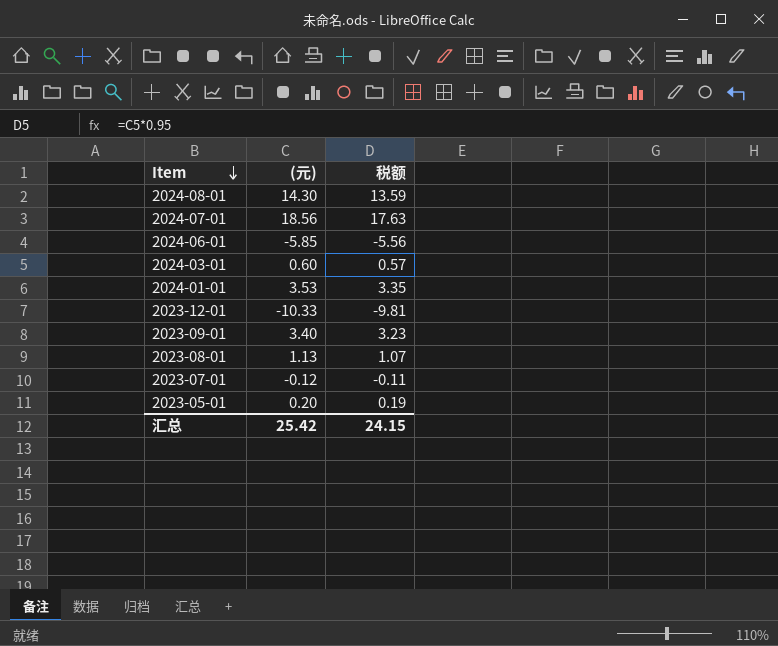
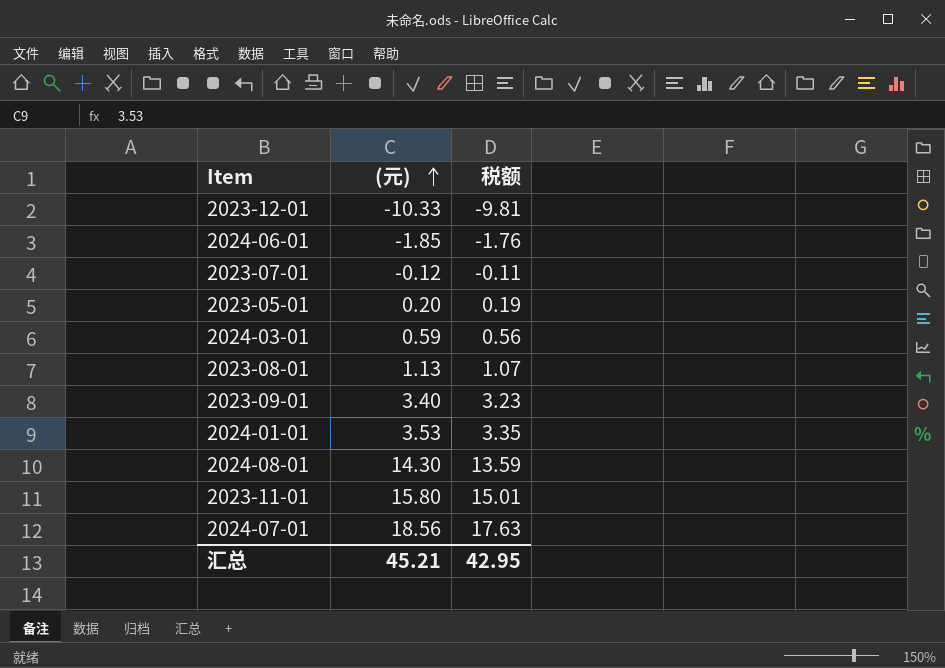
row order: Item descending -> (元) ascending
2024-06-01 | (元): -5.85 -> -1.85
2024-06-01 | 税额: -5.56 -> -1.76
2024-03-01 | (元): 0.60 -> 0.59
2024-03-01 | 税额: 0.57 -> 0.56
row 2023-11-01: none -> 15.80 | 15.01
汇总 | (元): 25.42 -> 45.21
汇总 | 税额: 24.15 -> 42.95

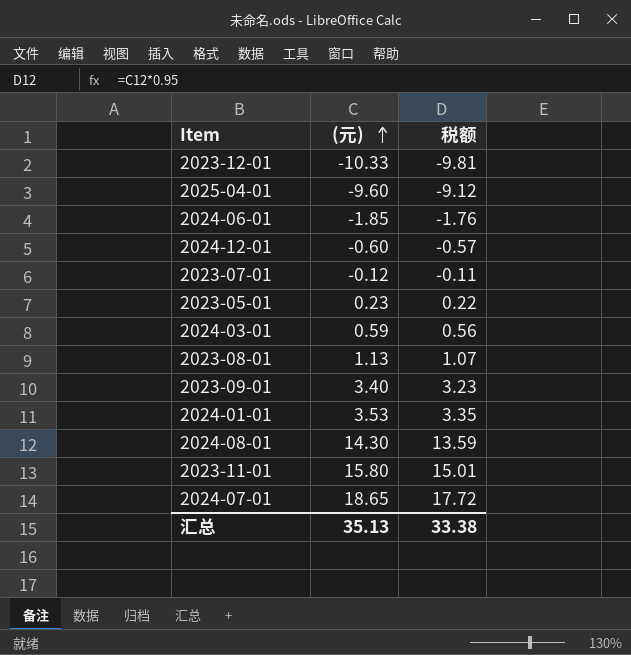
row 2025-04-01: none -> -9.60 | -9.12
row 2024-12-01: none -> -0.60 | -0.57
2023-05-01 | (元): 0.20 -> 0.23
2023-05-01 | 税额: 0.19 -> 0.22
2024-07-01 | (元): 18.56 -> 18.65
2024-07-01 | 税额: 17.63 -> 17.72
汇总 | (元): 45.21 -> 35.13
汇总 | 税额: 42.95 -> 33.38

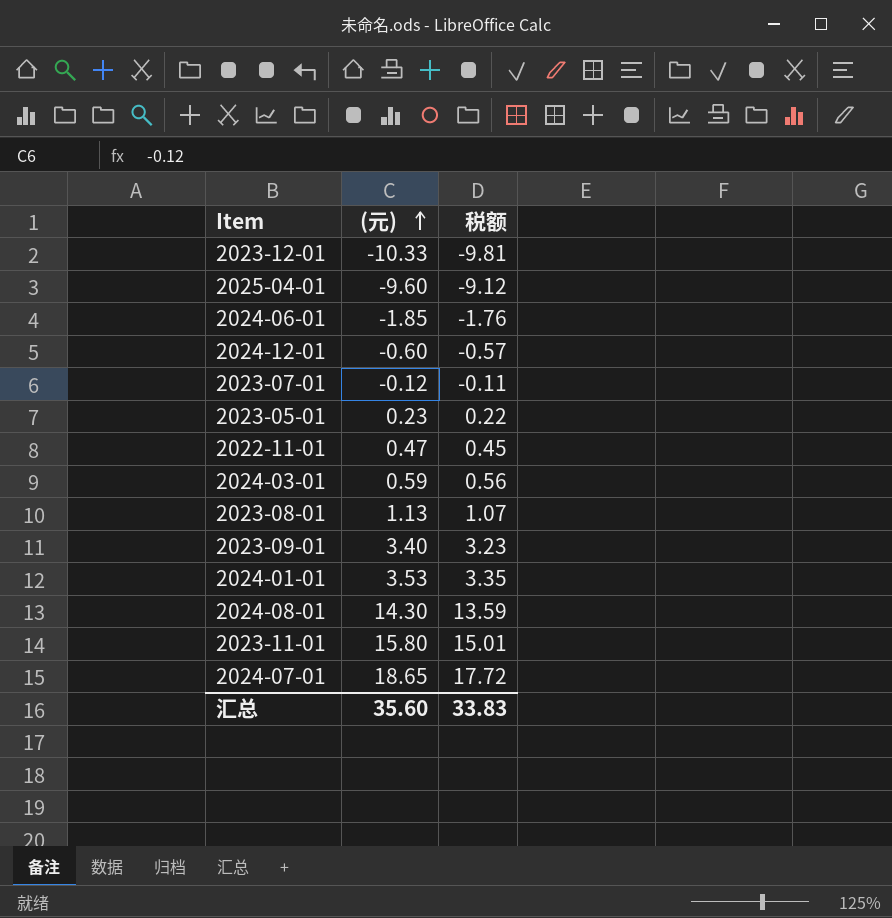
row 2022-11-01: none -> 0.47 | 0.45
汇总 | (元): 35.13 -> 35.60
汇总 | 税额: 33.38 -> 33.83

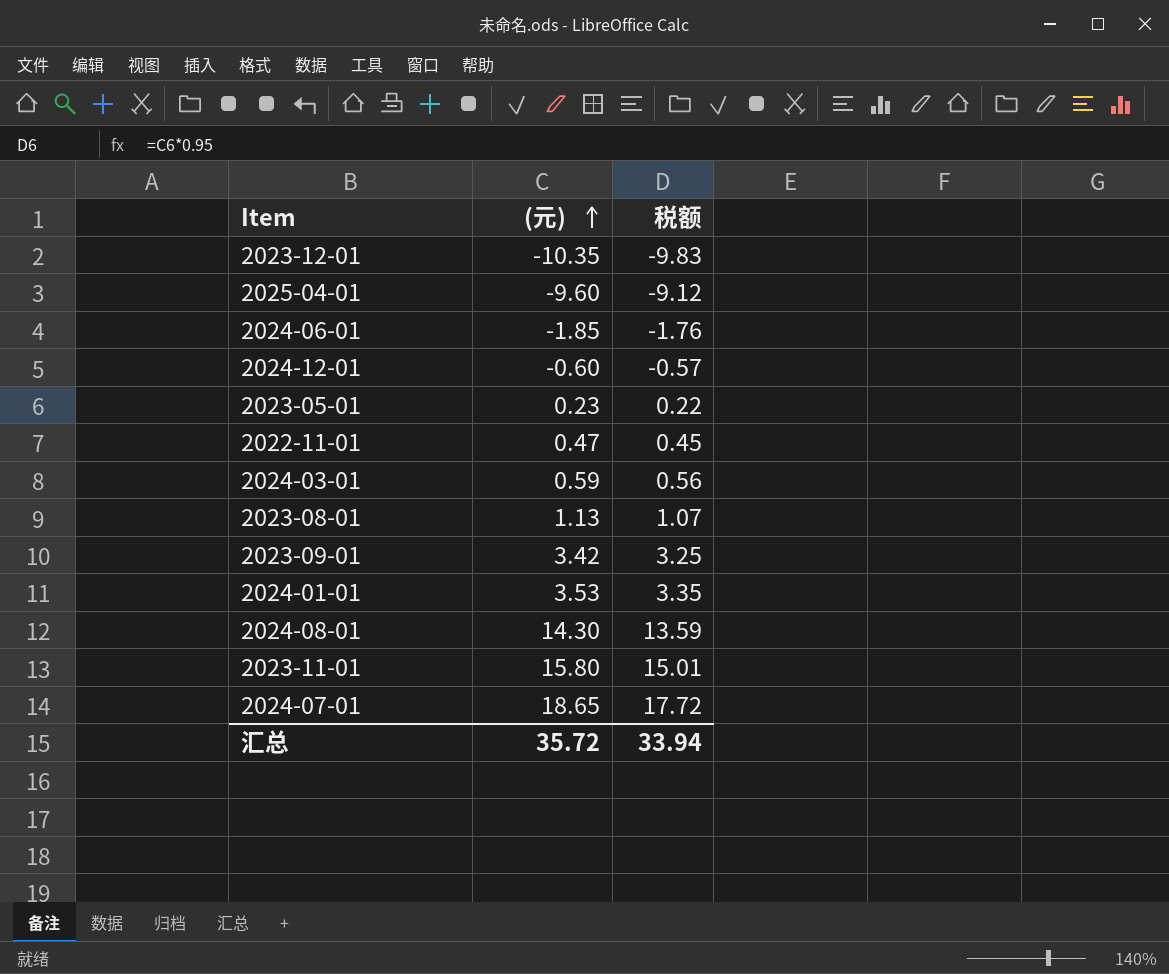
row 2023-07-01: -0.12 | -0.11 -> none
2023-12-01 | (元): -10.33 -> -10.35
2023-12-01 | 税额: -9.81 -> -9.83
2023-09-01 | (元): 3.40 -> 3.42
2023-09-01 | 税额: 3.23 -> 3.25
汇总 | (元): 35.60 -> 35.72
汇总 | 税额: 33.83 -> 33.94

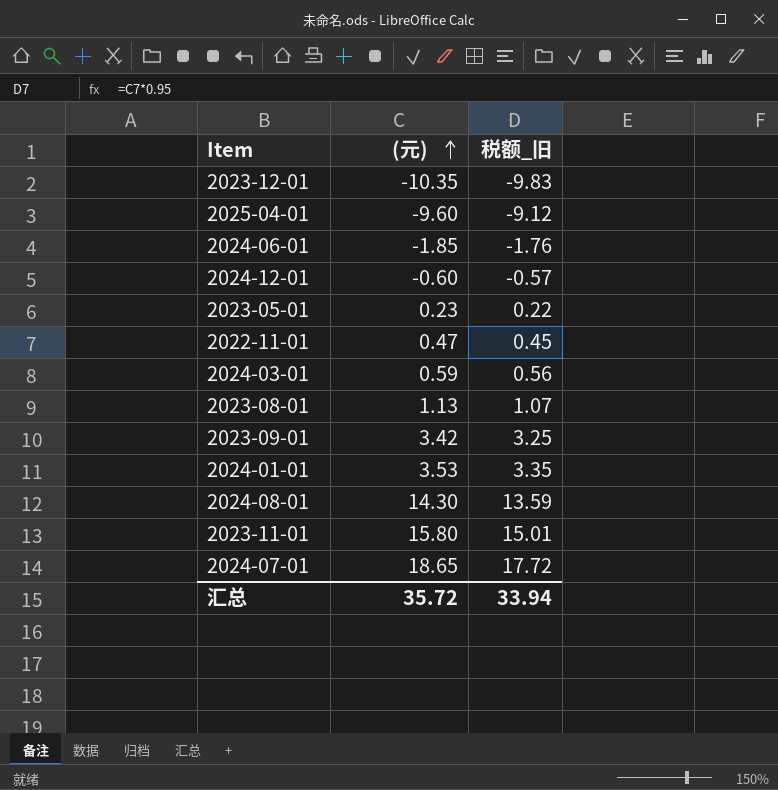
column name: 税额 -> 税额_旧

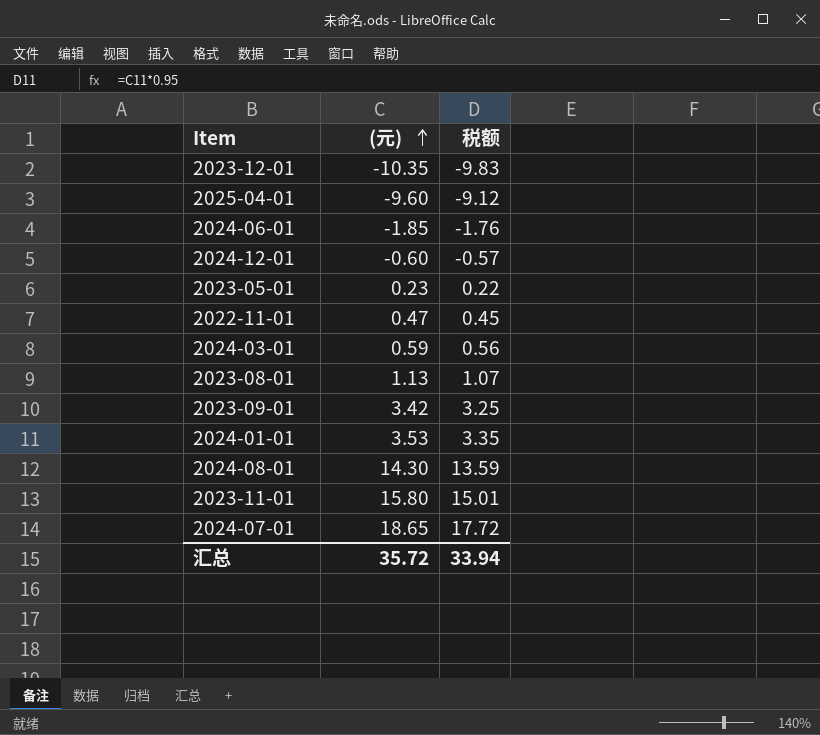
column name: 税额_旧 -> 税额

